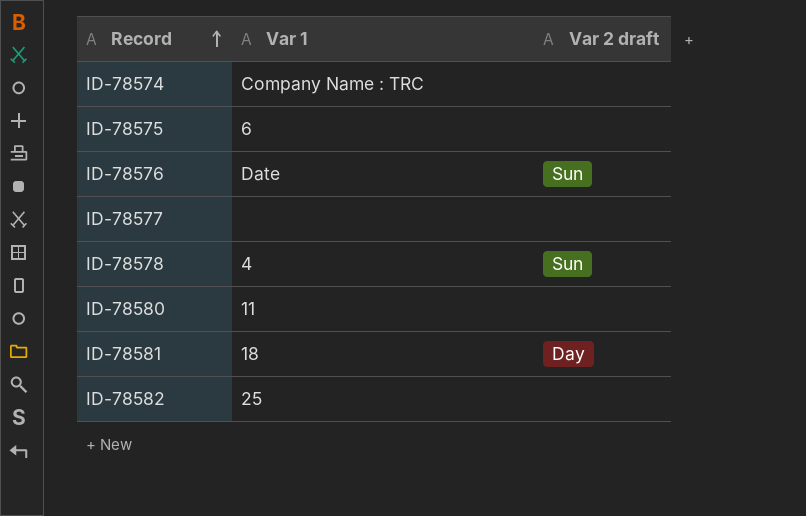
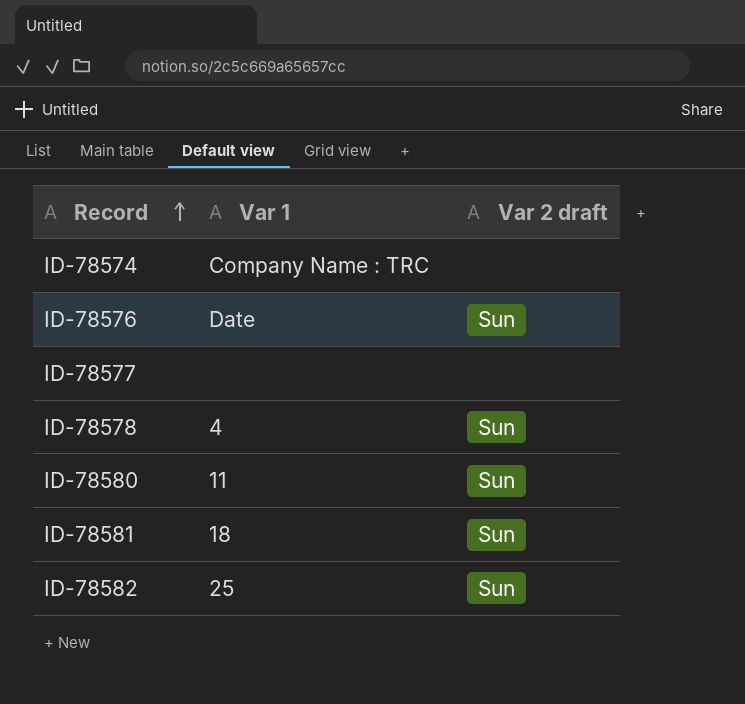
row ID-78575: 6 | none -> none
ID-78580 | Var 2 draft: none -> Sun
ID-78581 | Var 2 draft: Day -> Sun
ID-78582 | Var 2 draft: none -> Sun

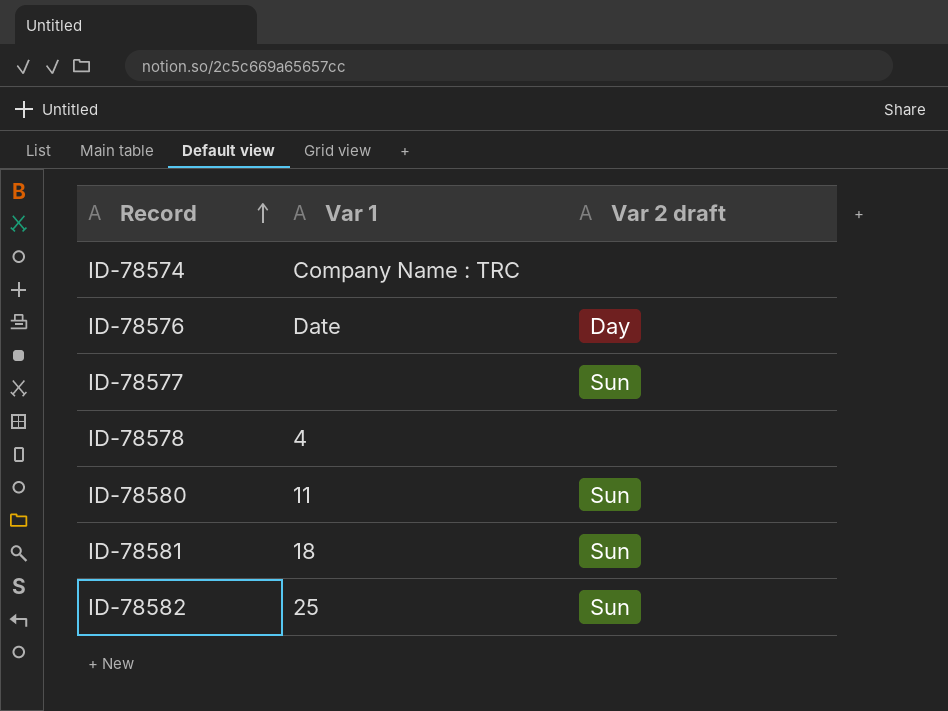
ID-78576 | Var 2 draft: Sun -> Day
ID-78577 | Var 2 draft: none -> Sun
ID-78578 | Var 2 draft: Sun -> none

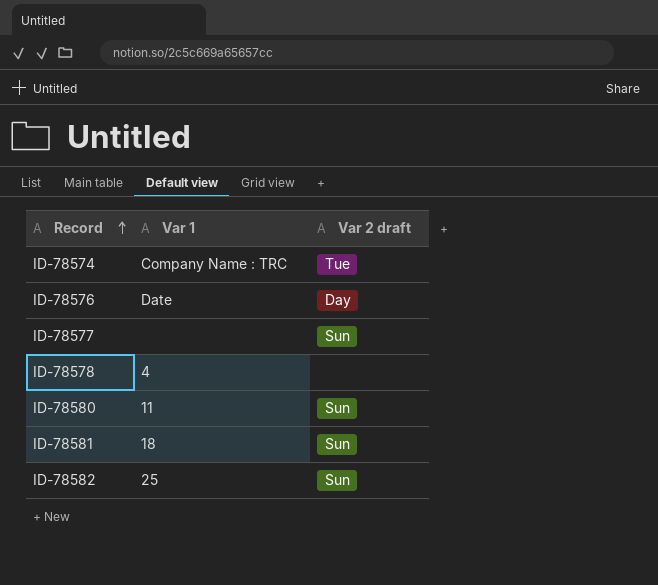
ID-78574 | Var 2 draft: none -> Tue

